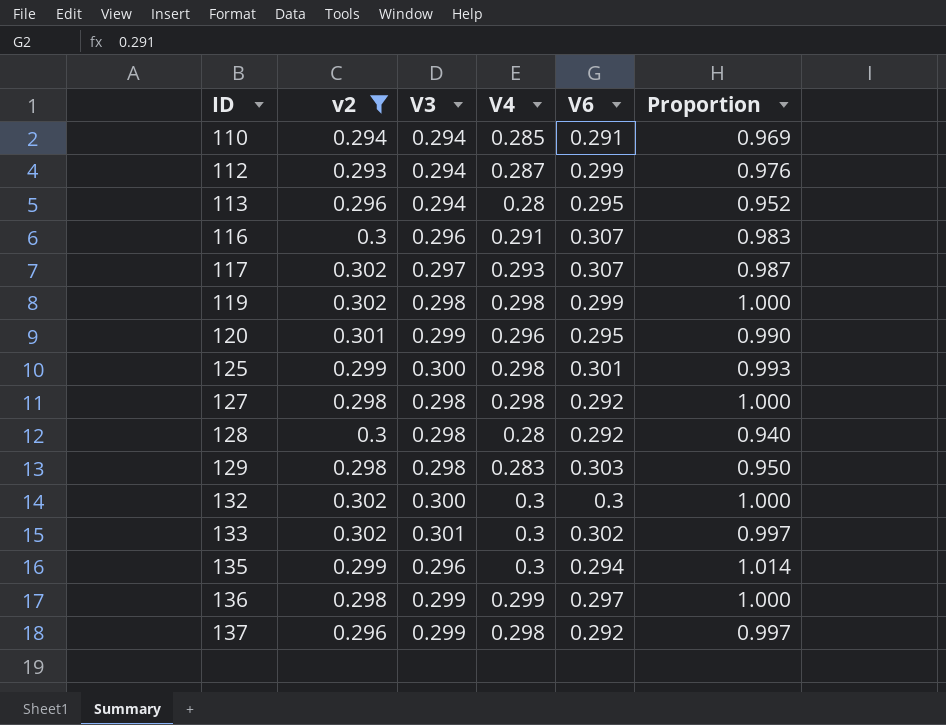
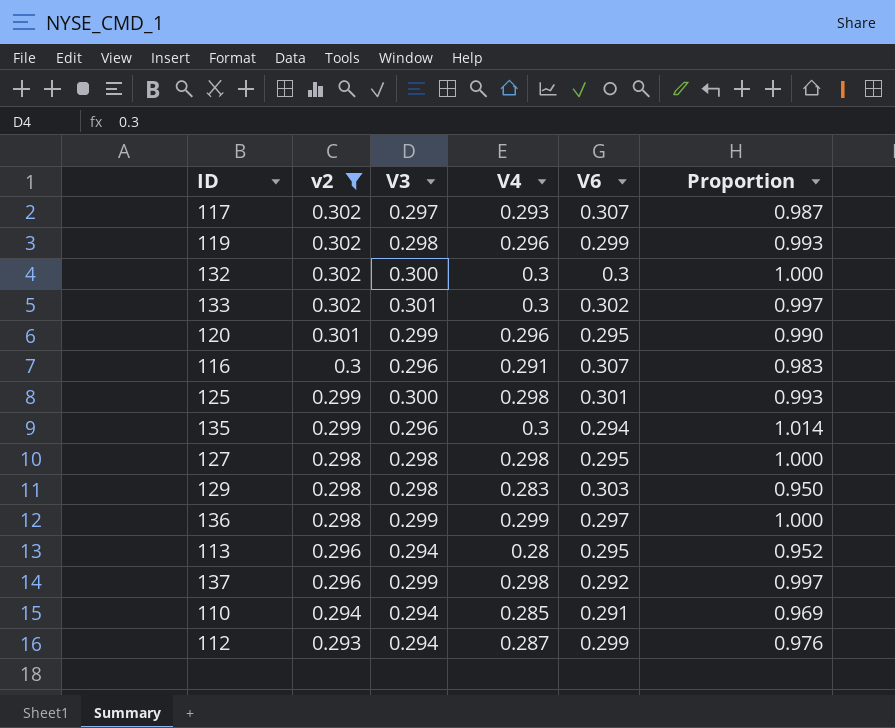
row order: ID ascending -> v2 descending
row 128: 0.3 | 0.298 | 0.28 | 0.292 | 0.940 -> none
119 | V4: 0.298 -> 0.296
119 | Proportion: 1.000 -> 0.993
127 | V6: 0.292 -> 0.295

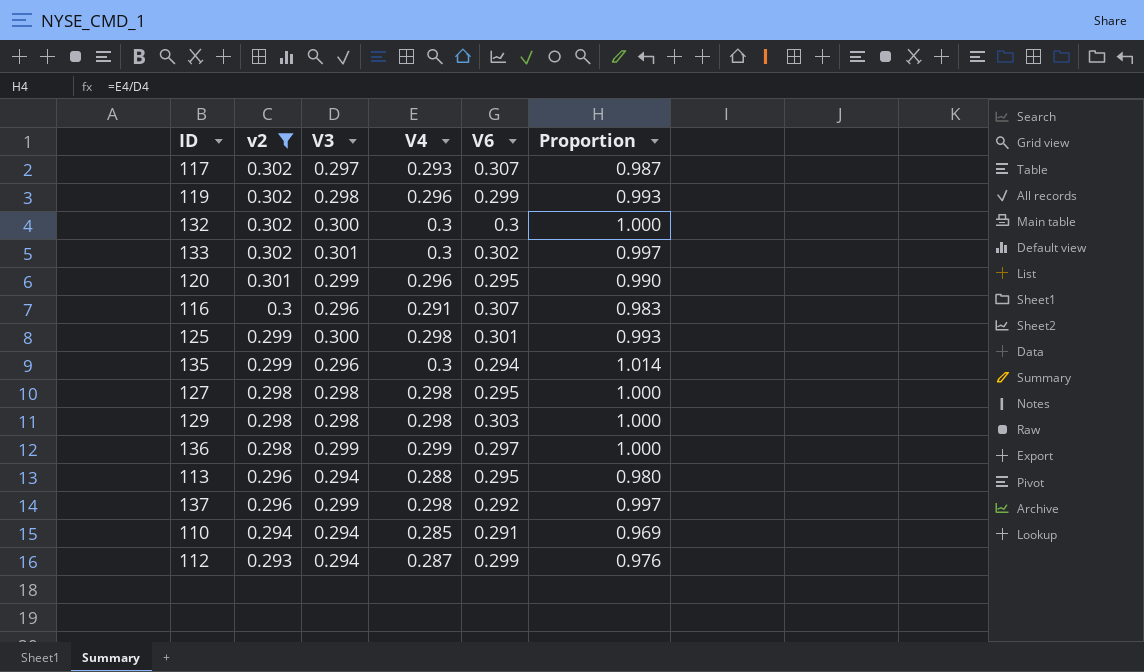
129 | V4: 0.283 -> 0.298
129 | Proportion: 0.950 -> 1.000
113 | V4: 0.28 -> 0.288
113 | Proportion: 0.952 -> 0.980

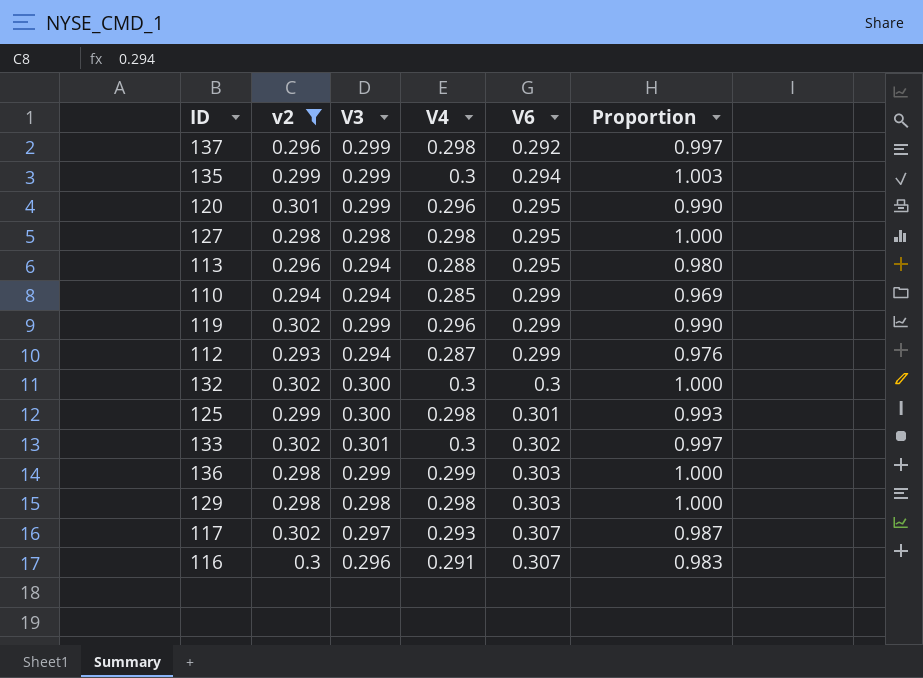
row order: v2 descending -> V6 ascending
135 | V3: 0.296 -> 0.299
135 | Proportion: 1.014 -> 1.003
110 | V6: 0.291 -> 0.299
119 | V3: 0.298 -> 0.299
119 | Proportion: 0.993 -> 0.990
136 | V6: 0.297 -> 0.303

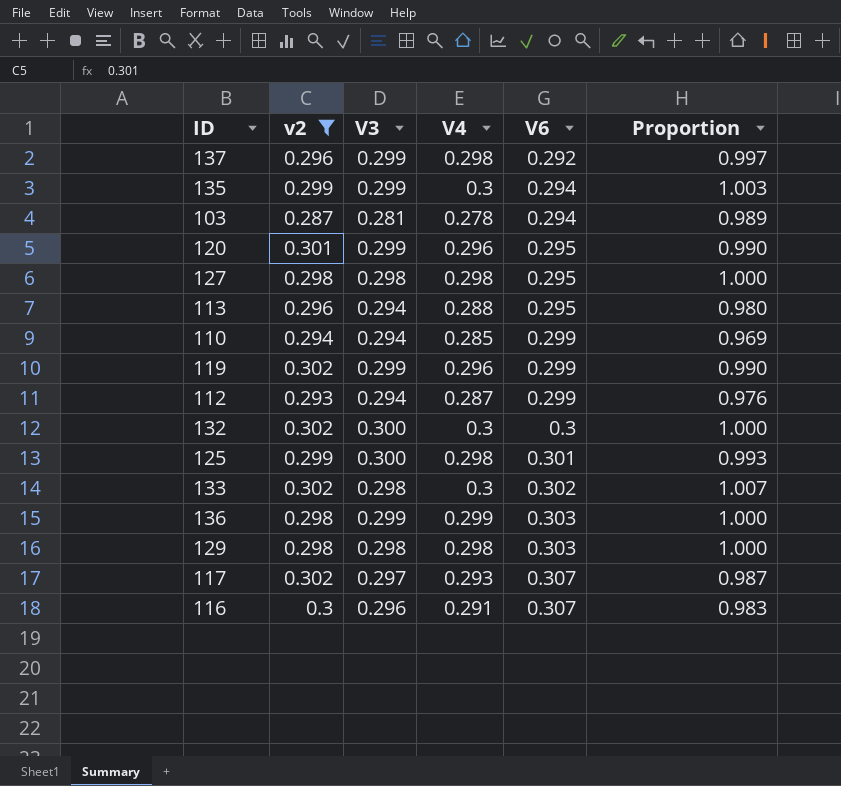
row 103: none -> 0.287 | 0.281 | 0.278 | 0.294 | 0.989
133 | V3: 0.301 -> 0.298
133 | Proportion: 0.997 -> 1.007

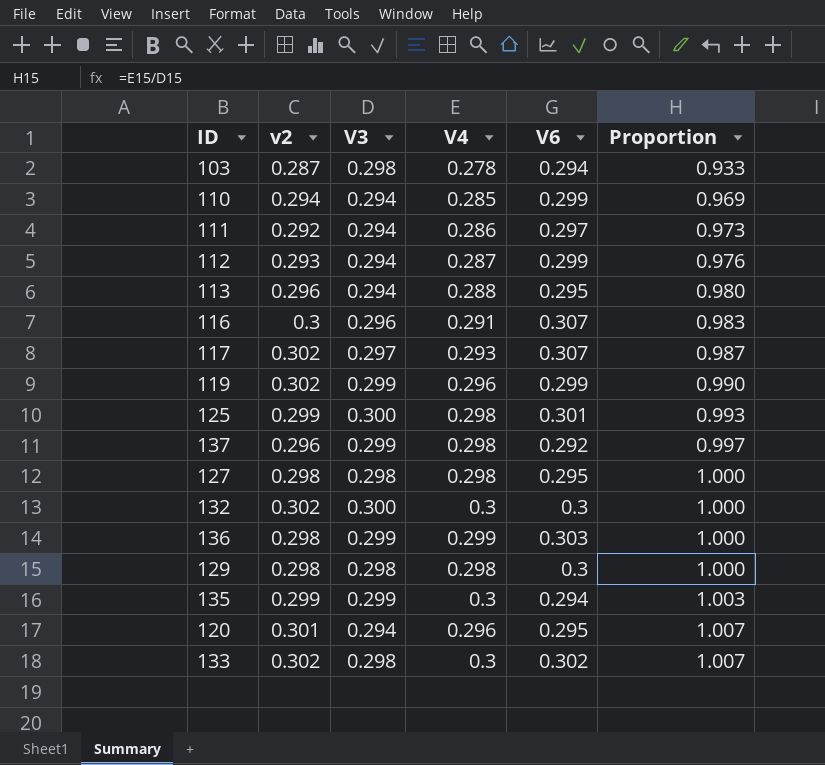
filter: v2 != 0.292 -> none
row order: V6 ascending -> Proportion ascending
103 | V3: 0.281 -> 0.298
103 | Proportion: 0.989 -> 0.933
129 | V6: 0.303 -> 0.3
120 | V3: 0.299 -> 0.294
120 | Proportion: 0.990 -> 1.007

